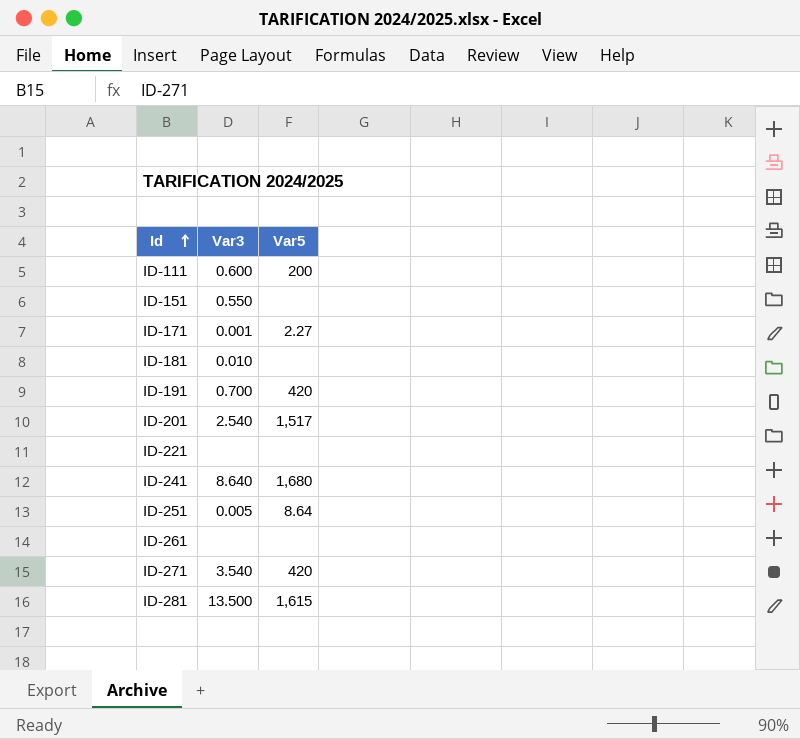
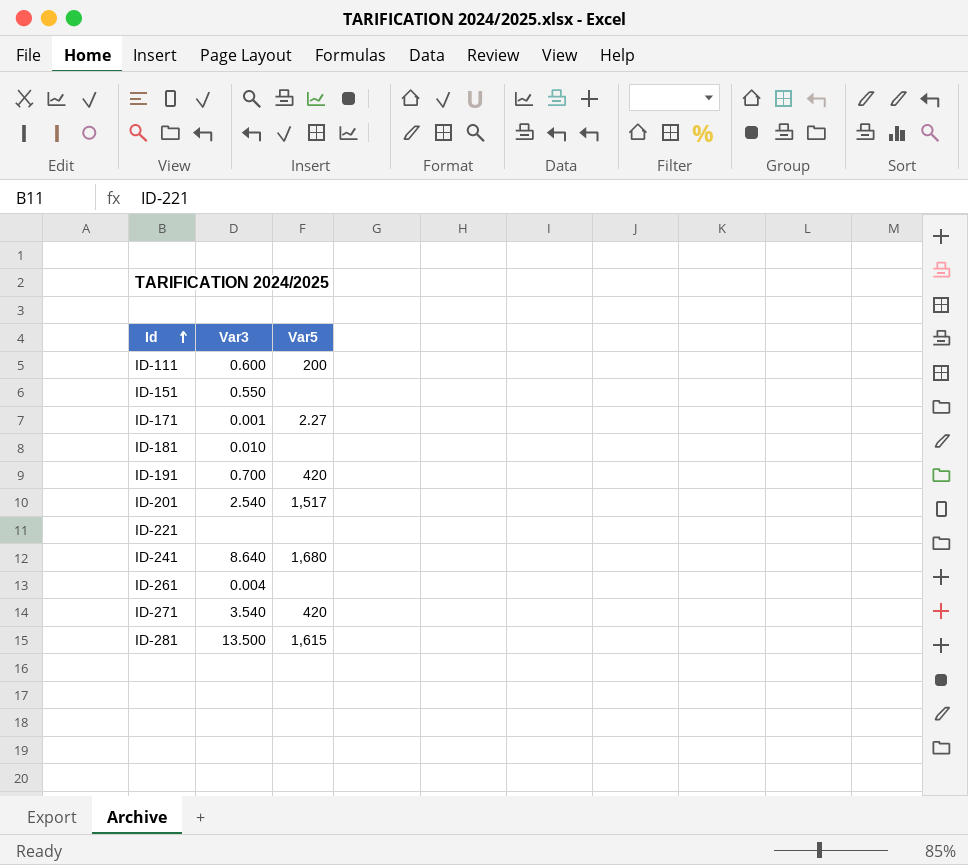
row ID-251: 0.005 | 8.64 -> none
ID-261 | Var3: none -> 0.004

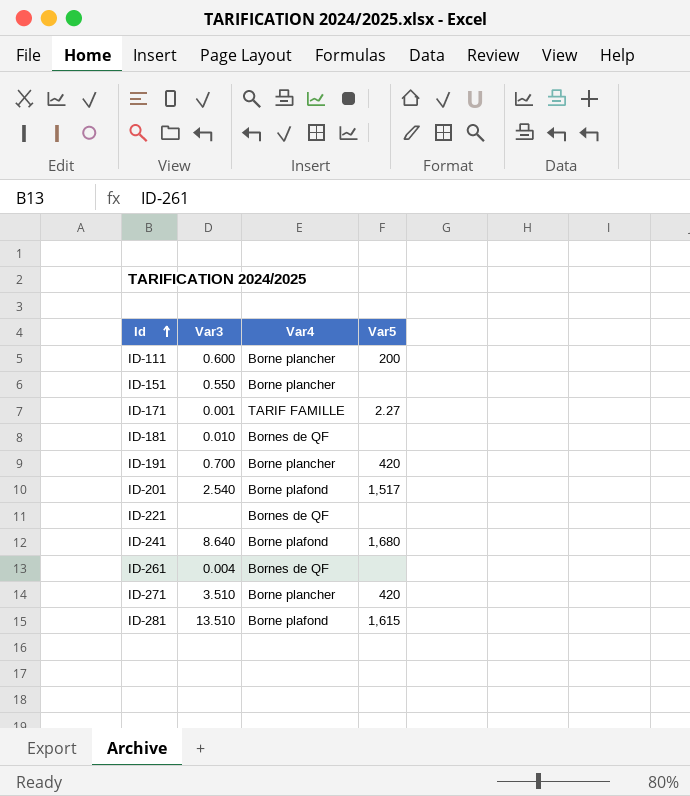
column Var4 | position: none -> 3
ID-271 | Var3: 3.540 -> 3.510
ID-281 | Var3: 13.500 -> 13.510

